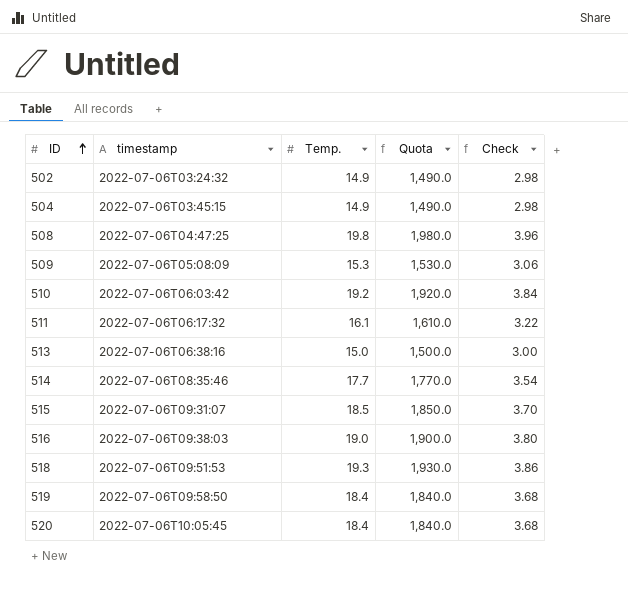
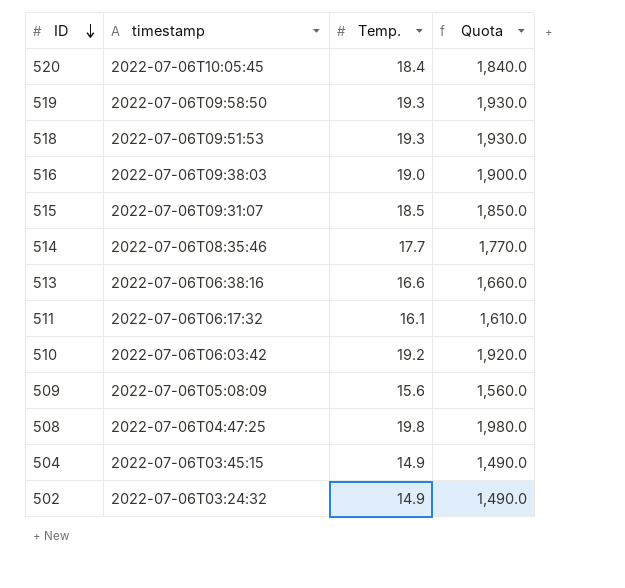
row order: ID ascending -> ID descending
column Check | formula: [Temp.] * 0.2 -> none
519 | Temp.: 18.4 -> 19.3
519 | Quota: 1,840.0 -> 1,930.0
513 | Temp.: 15.0 -> 16.6
513 | Quota: 1,500.0 -> 1,660.0
509 | Temp.: 15.3 -> 15.6
509 | Quota: 1,530.0 -> 1,560.0

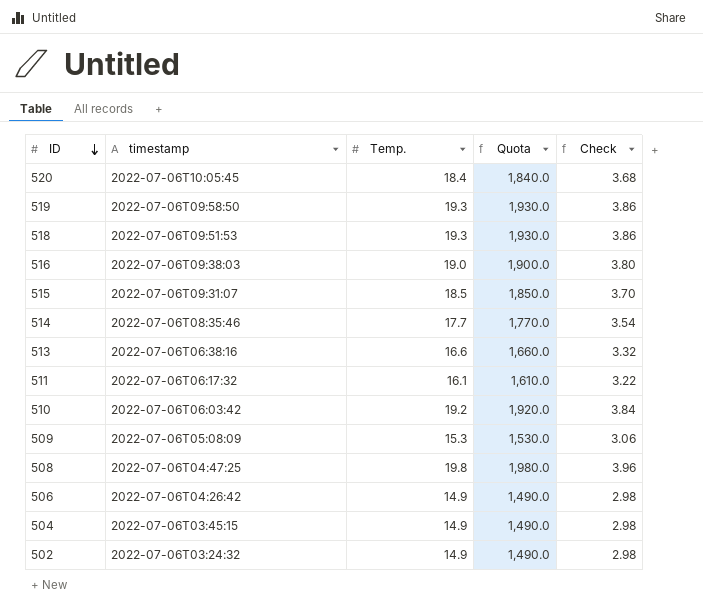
column Check | formula: none -> [Temp.] * 0.2
509 | Temp.: 15.6 -> 15.3
509 | Quota: 1,560.0 -> 1,530.0
row 506: none -> 2022-07-06T04:26:42 | 14.9 | 1,490.0 | 2.98

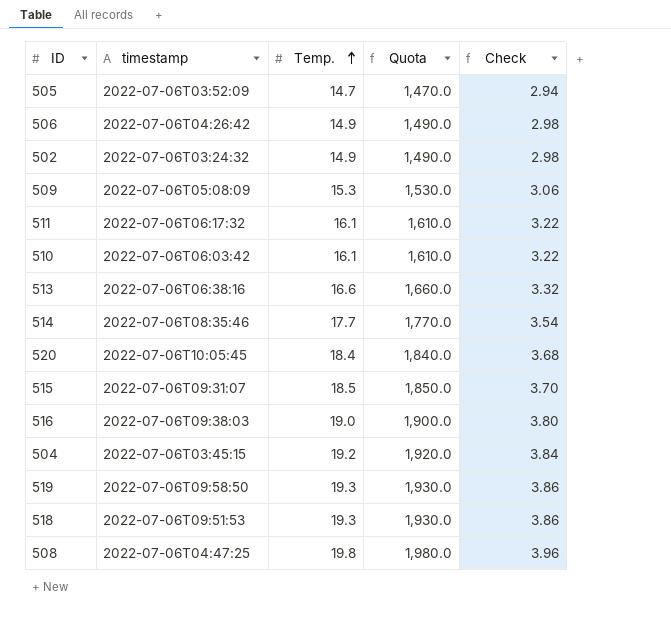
row order: ID descending -> Temp. ascending
row 505: none -> 2022-07-06T03:52:09 | 14.7 | 1,470.0 | 2.94
510 | Temp.: 19.2 -> 16.1
510 | Quota: 1,920.0 -> 1,610.0
510 | Check: 3.84 -> 3.22
504 | Temp.: 14.9 -> 19.2
504 | Quota: 1,490.0 -> 1,920.0
504 | Check: 2.98 -> 3.84

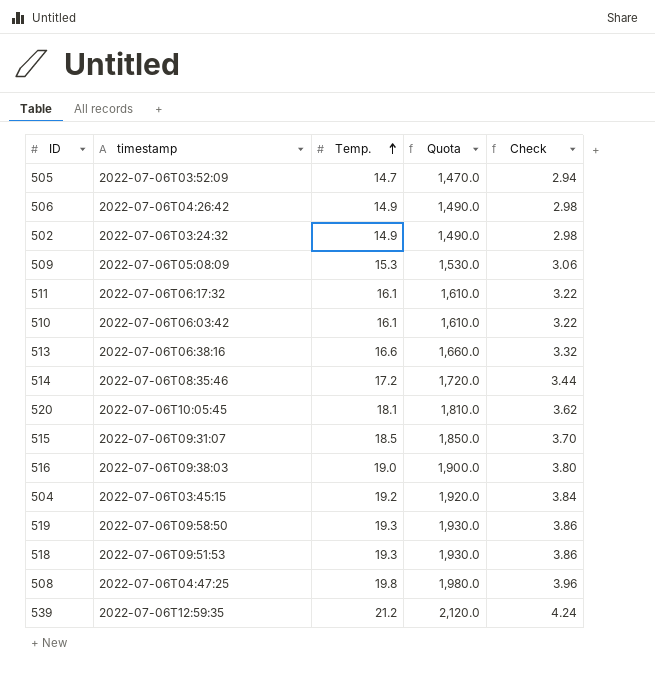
514 | Temp.: 17.7 -> 17.2
514 | Quota: 1,770.0 -> 1,720.0
514 | Check: 3.54 -> 3.44
520 | Temp.: 18.4 -> 18.1
520 | Quota: 1,840.0 -> 1,810.0
520 | Check: 3.68 -> 3.62
row 539: none -> 2022-07-06T12:59:35 | 21.2 | 2,120.0 | 4.24

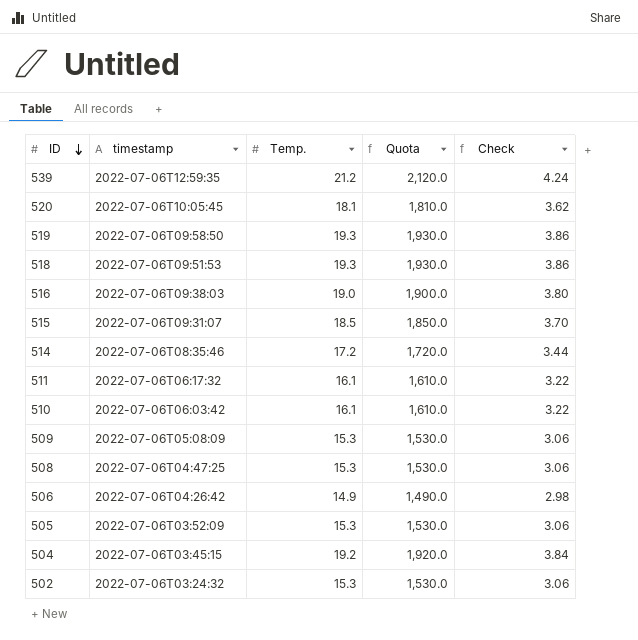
row order: Temp. ascending -> ID descending
row 513: 2022-07-06T06:38:16 | 16.6 | 1,660.0 | 3.32 -> none
508 | Temp.: 19.8 -> 15.3
508 | Quota: 1,980.0 -> 1,530.0
508 | Check: 3.96 -> 3.06
505 | Temp.: 14.7 -> 15.3
505 | Quota: 1,470.0 -> 1,530.0
505 | Check: 2.94 -> 3.06
502 | Temp.: 14.9 -> 15.3
502 | Quota: 1,490.0 -> 1,530.0
502 | Check: 2.98 -> 3.06

